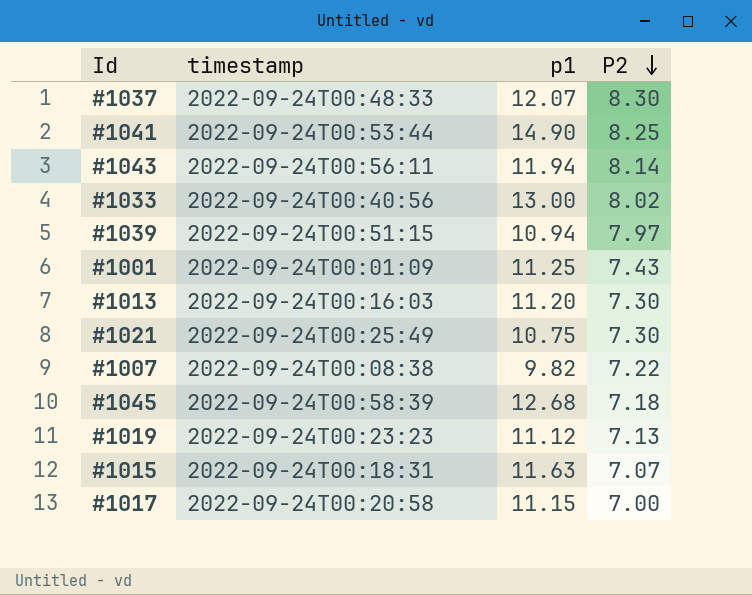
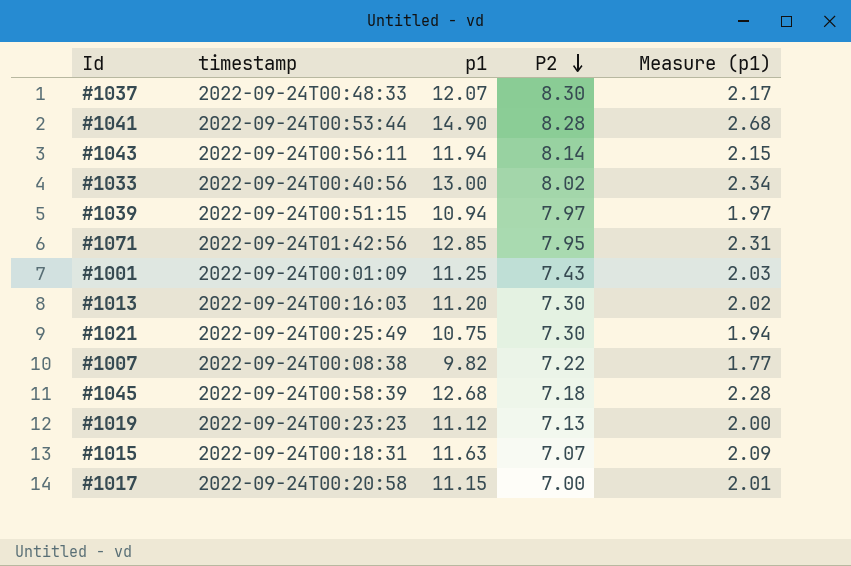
column Measure (p1) | formula: none -> [p1] * 0.18
#1041 | P2: 8.25 -> 8.28
row #1071: none -> 2022-09-24T01:42:56 | 12.85 | 7.95 | 2.31

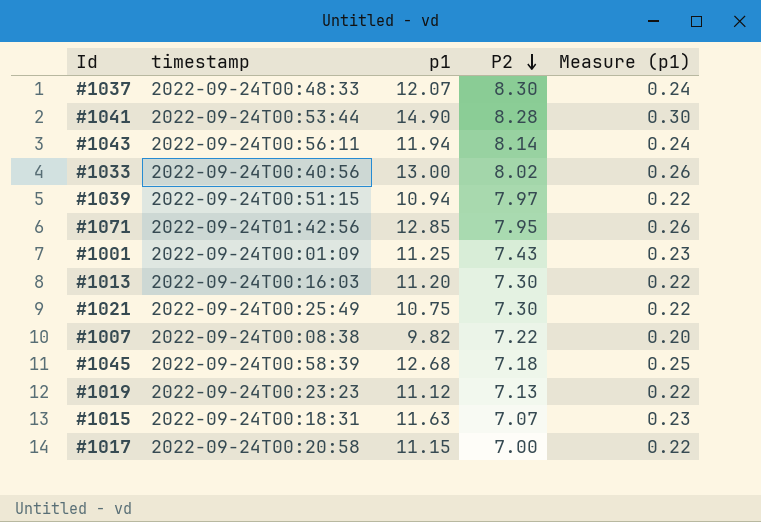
column Measure (p1) | formula: [p1] * 0.18 -> [p1] * 0.02

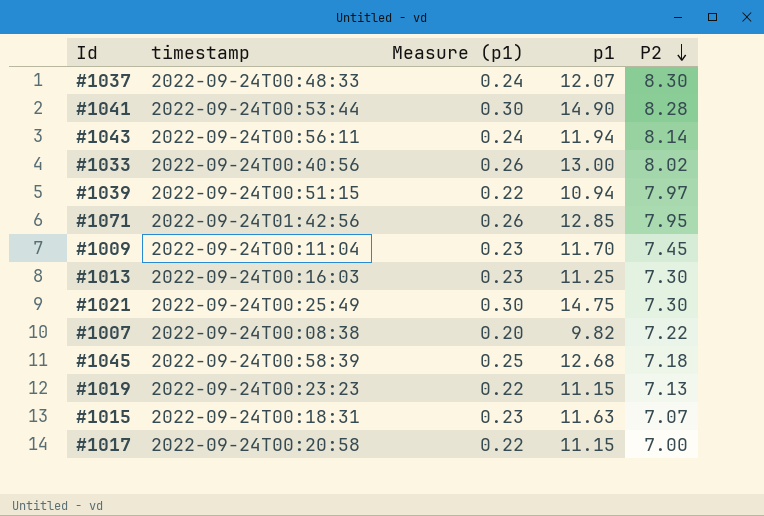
column Measure (p1) | position: 5 -> 3
row #1001: 2022-09-24T00:01:09 | 11.25 | 7.43 | 0.23 -> none
row #1009: none -> 2022-09-24T00:11:04 | 0.23 | 11.70 | 7.45
#1013 | Measure (p1): 0.22 -> 0.23
#1013 | p1: 11.20 -> 11.25
#1021 | Measure (p1): 0.22 -> 0.30
#1021 | p1: 10.75 -> 14.75
#1019 | p1: 11.12 -> 11.15

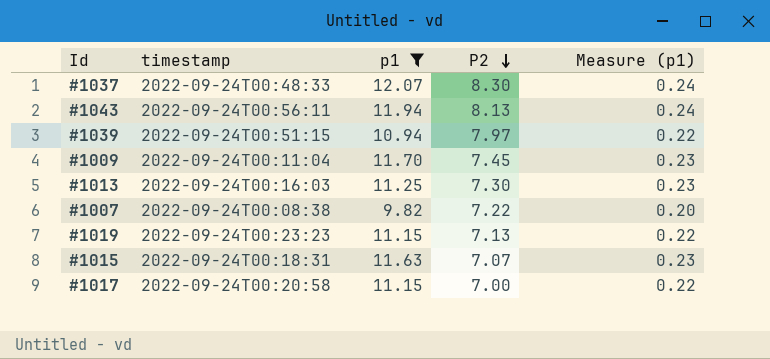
filter: none -> p1 <= 12.07
column Measure (p1) | position: 3 -> 5
#1043 | P2: 8.14 -> 8.13

